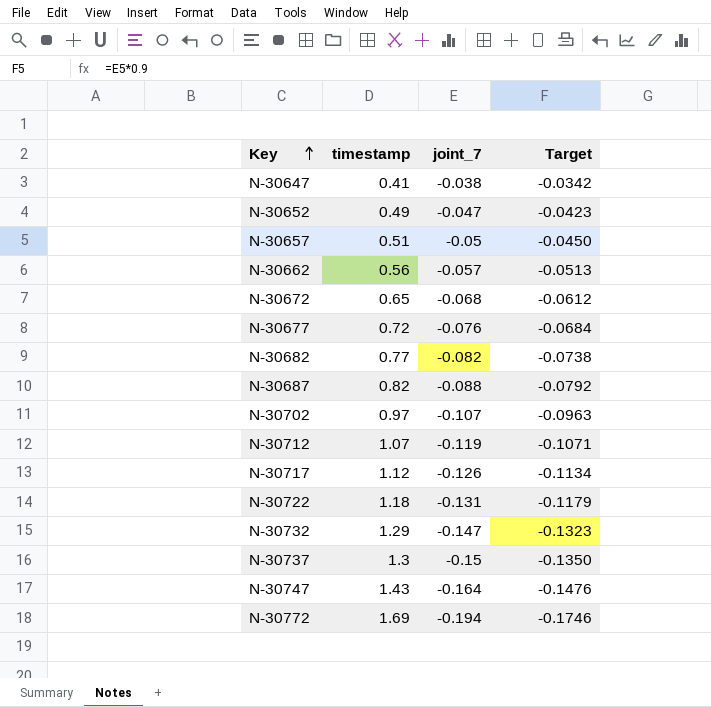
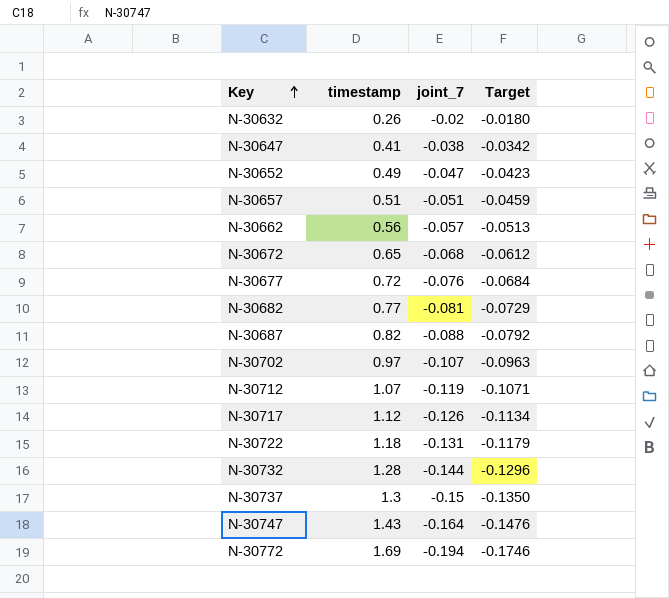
row N-30632: none -> 0.26 | -0.02 | -0.0180
N-30657 | joint_7: -0.05 -> -0.051
N-30657 | Target: -0.0450 -> -0.0459
N-30682 | joint_7: -0.082 -> -0.081
N-30682 | Target: -0.0738 -> -0.0729
N-30732 | timestamp: 1.29 -> 1.28
N-30732 | joint_7: -0.147 -> -0.144
N-30732 | Target: -0.1323 -> -0.1296

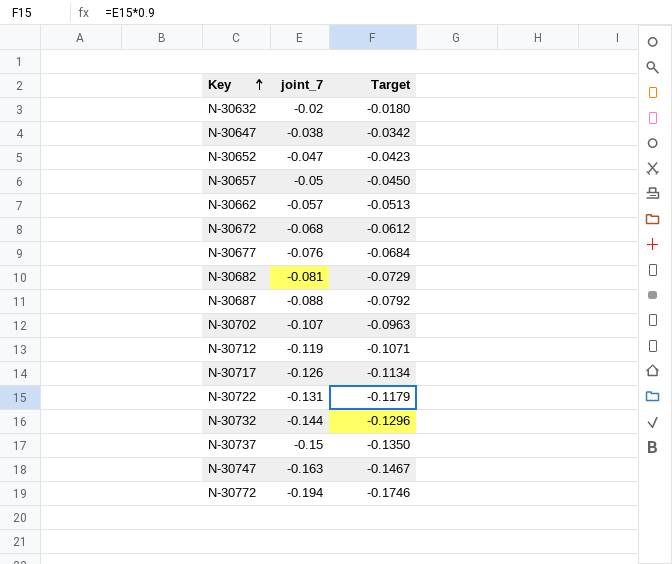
column timestamp | position: 2 -> none
N-30657 | joint_7: -0.051 -> -0.05
N-30657 | Target: -0.0459 -> -0.0450
N-30747 | joint_7: -0.164 -> -0.163
N-30747 | Target: -0.1476 -> -0.1467

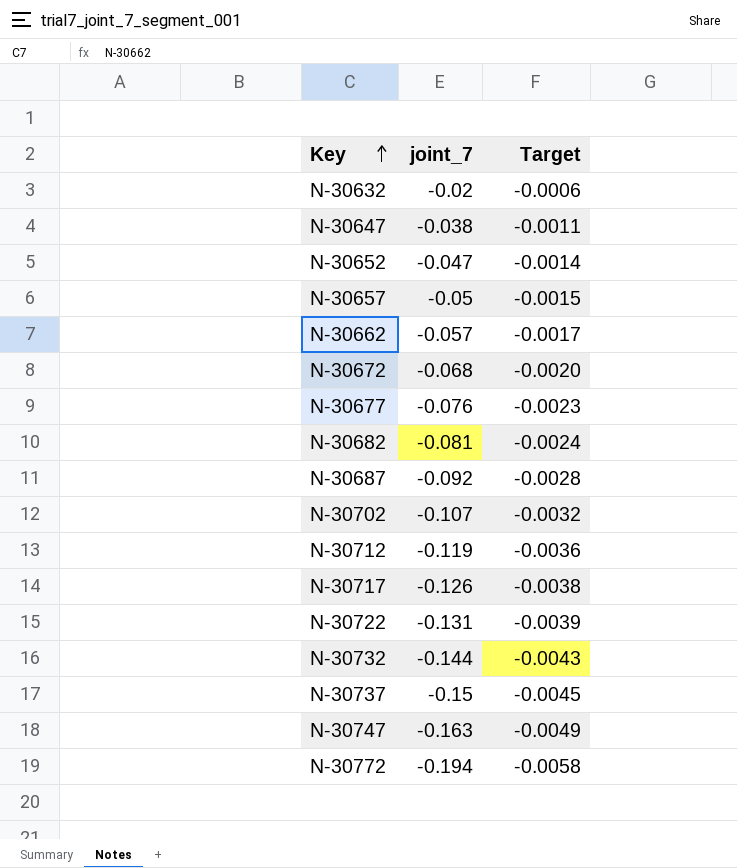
column Target | formula: [joint_7] * 0.9 -> [joint_7] * 0.03
N-30687 | joint_7: -0.088 -> -0.092

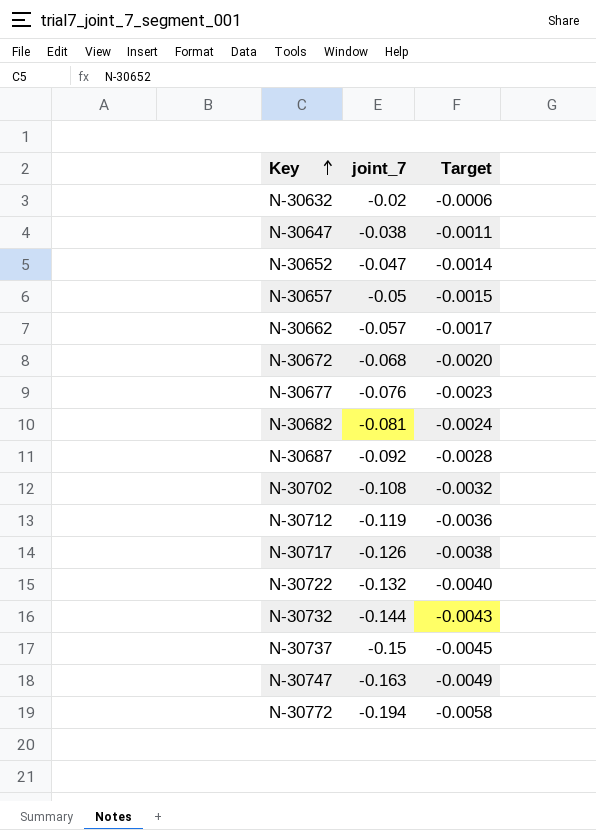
N-30702 | joint_7: -0.107 -> -0.108
N-30722 | joint_7: -0.131 -> -0.132
N-30722 | Target: -0.0039 -> -0.0040

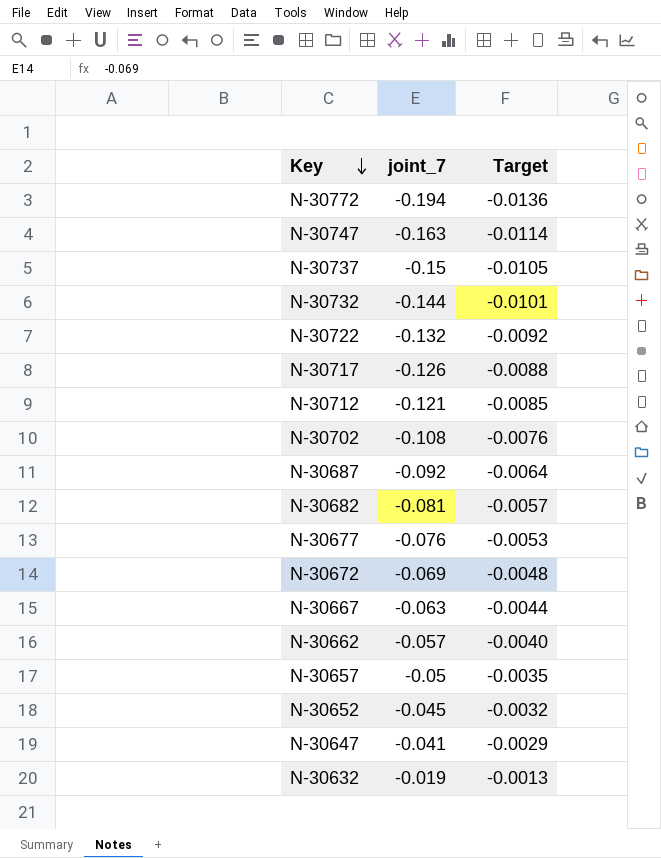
row order: Key ascending -> Key descending
column Target | formula: [joint_7] * 0.03 -> [joint_7] * 0.07
N-30712 | joint_7: -0.119 -> -0.121
N-30672 | joint_7: -0.068 -> -0.069
row N-30667: none -> -0.063 | -0.0044
N-30652 | joint_7: -0.047 -> -0.045
N-30647 | joint_7: -0.038 -> -0.041
N-30632 | joint_7: -0.02 -> -0.019

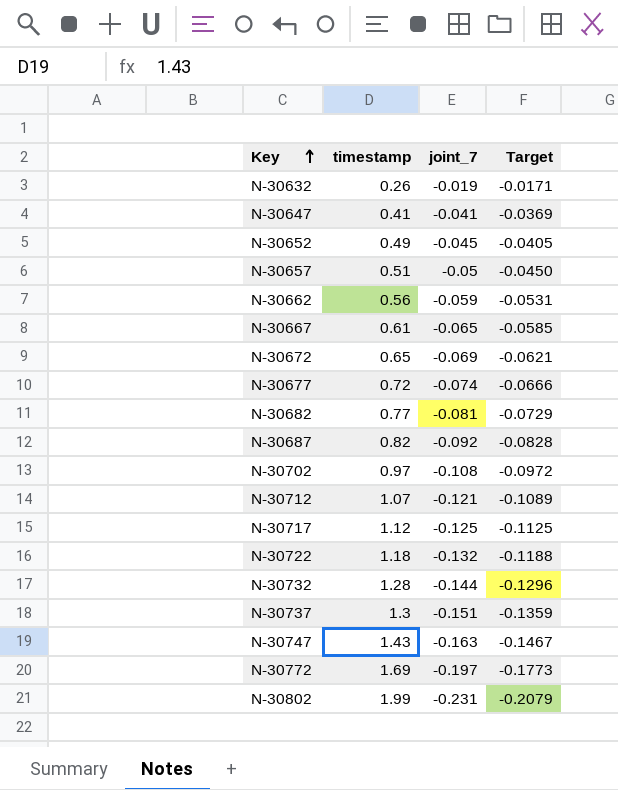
row order: Key descending -> Key ascending
column timestamp | position: none -> 2
column Target | formula: [joint_7] * 0.07 -> [joint_7] * 0.9
N-30662 | joint_7: -0.057 -> -0.059
N-30667 | joint_7: -0.063 -> -0.065
N-30677 | joint_7: -0.076 -> -0.074
N-30717 | joint_7: -0.126 -> -0.125
N-30737 | joint_7: -0.15 -> -0.151
N-30772 | joint_7: -0.194 -> -0.197
row N-30802: none -> 1.99 | -0.231 | -0.2079

